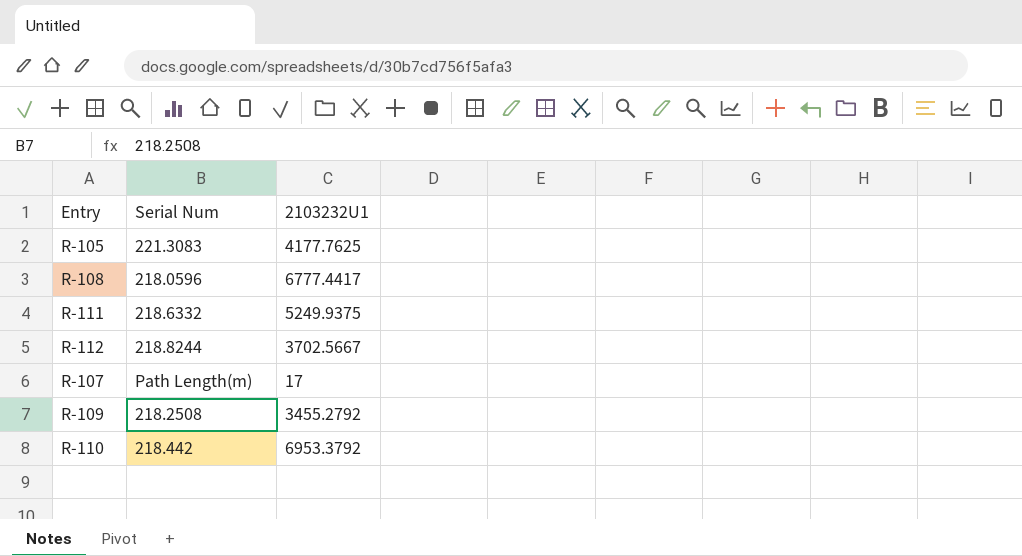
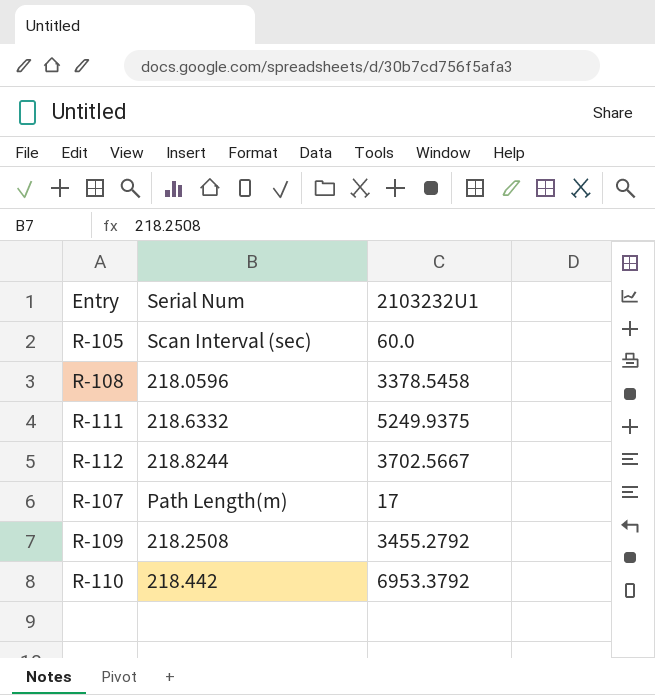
R-105 | Serial Num: 221.3083 -> Scan Interval (sec)
R-105 | 2103232U1: 4177.7625 -> 60.0
R-108 | 2103232U1: 6777.4417 -> 3378.5458

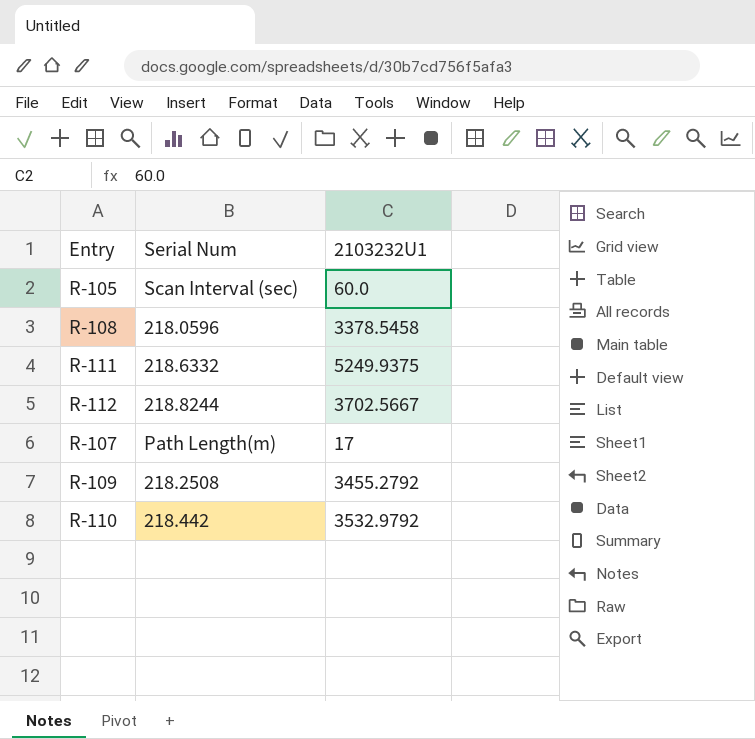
R-110 | 2103232U1: 6953.3792 -> 3532.9792

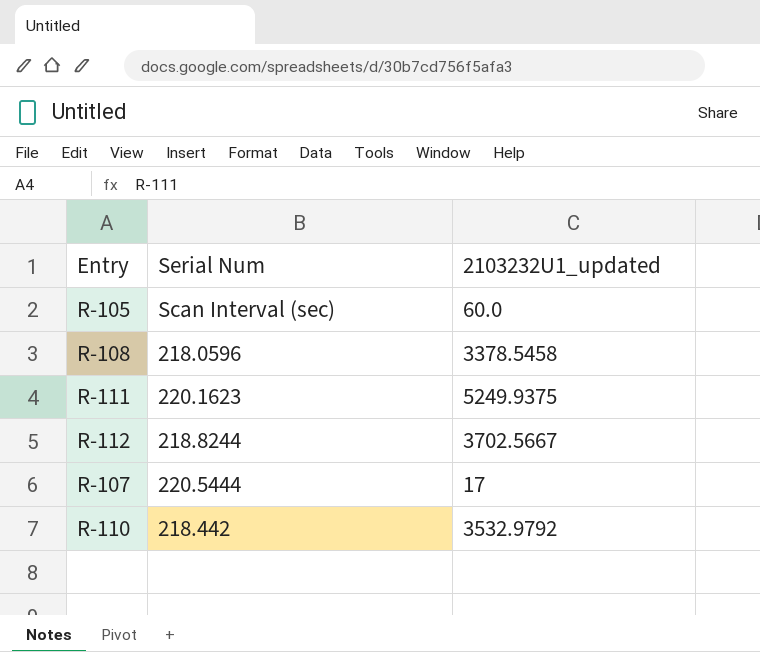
column name: 2103232U1 -> 2103232U1_updated
row R-109: 218.2508 | 3455.2792 -> none
R-111 | Serial Num: 218.6332 -> 220.1623
R-107 | Serial Num: Path Length(m) -> 220.5444

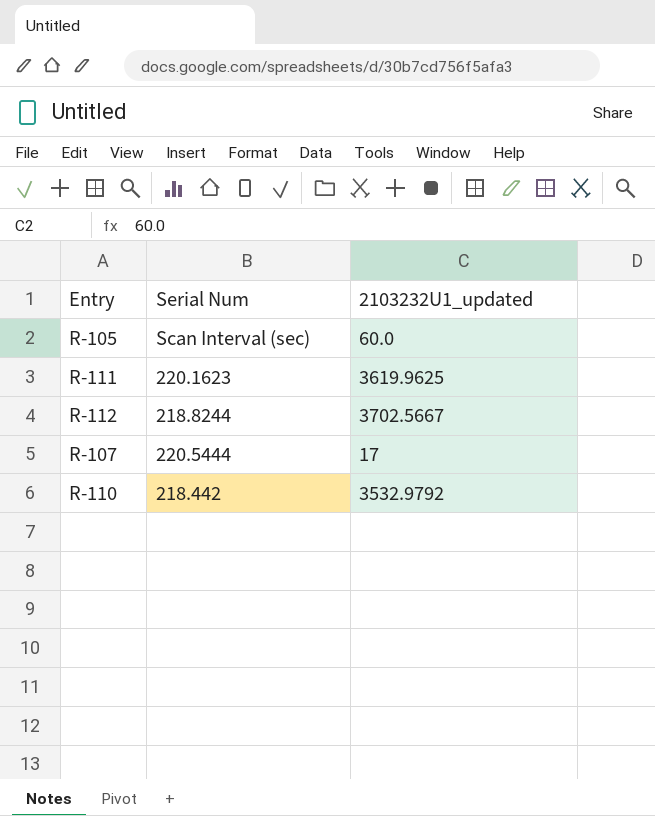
row R-108: 218.0596 | 3378.5458 -> none
R-111 | 2103232U1_updated: 5249.9375 -> 3619.9625

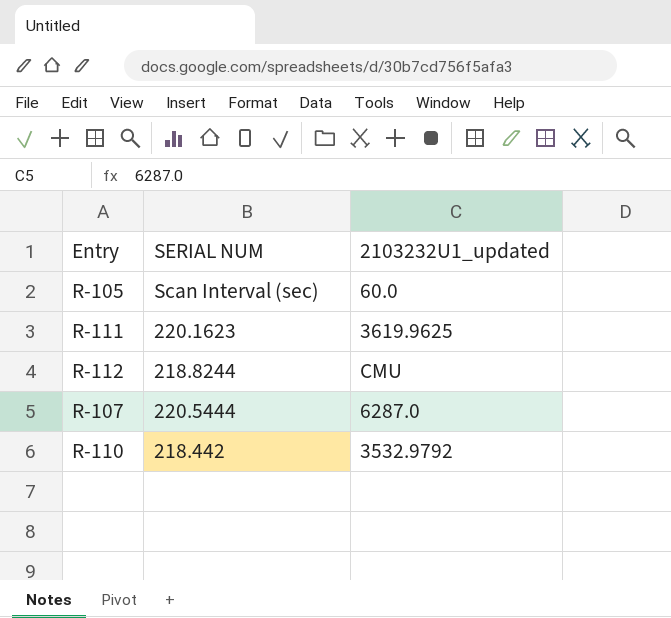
column name: Serial Num -> SERIAL NUM
R-112 | 2103232U1_updated: 3702.5667 -> CMU
R-107 | 2103232U1_updated: 17 -> 6287.0

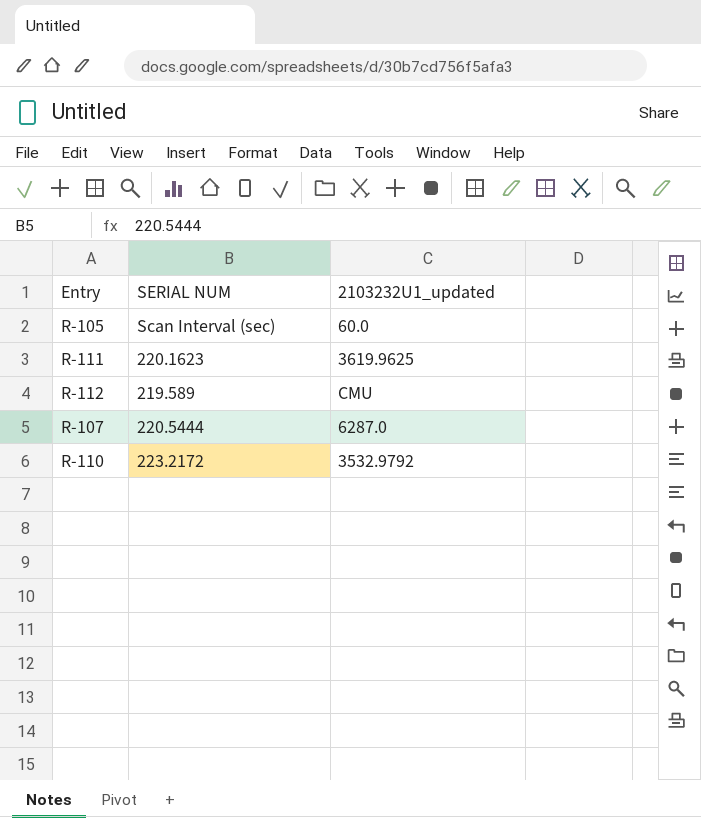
R-112 | SERIAL NUM: 218.8244 -> 219.589
R-110 | SERIAL NUM: 218.442 -> 223.2172

